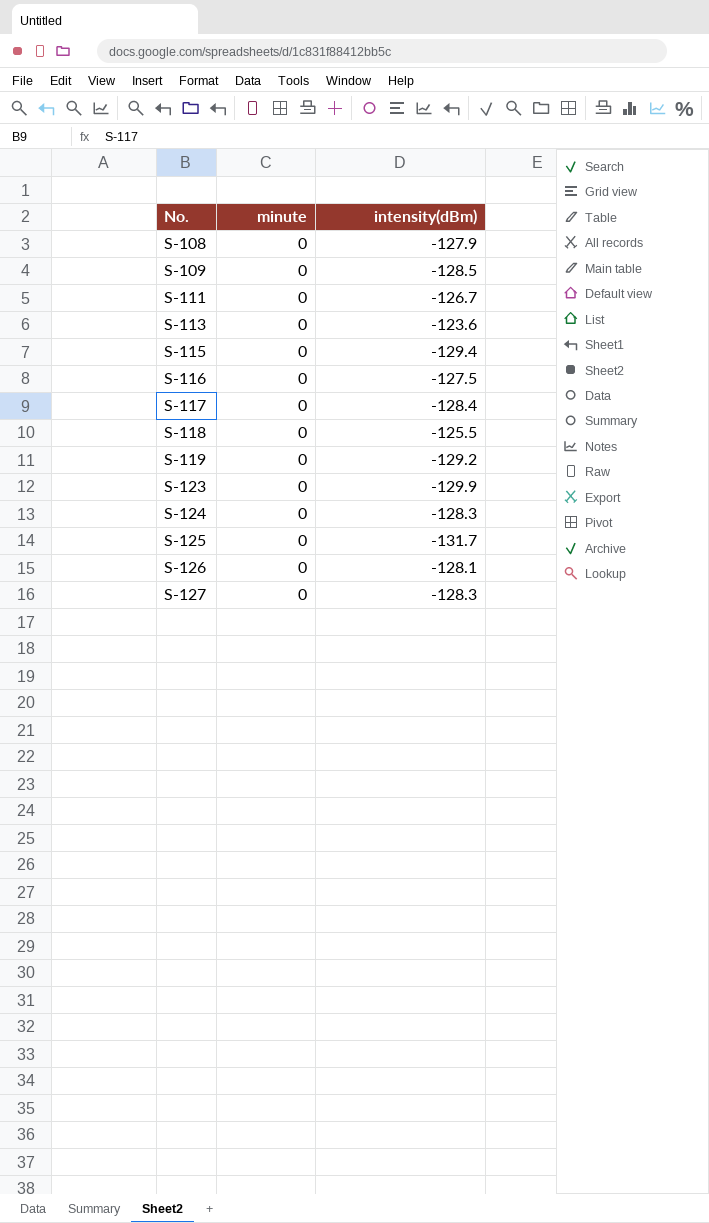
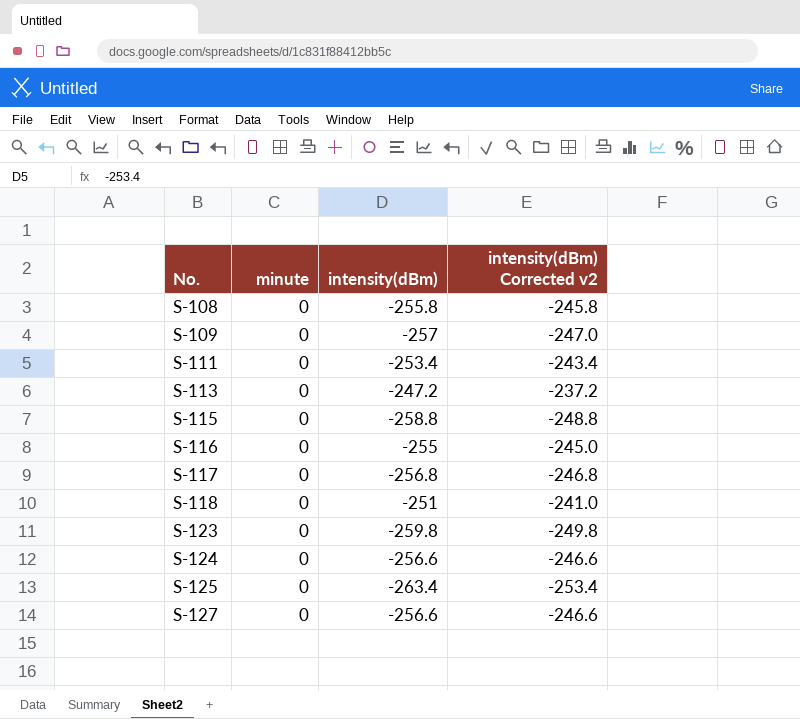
column intensity(dBm) Corrected v2 | formula: none -> [intensity(dBm)] + 10
row S-119: 0 | -129.2 -> none
row S-126: 0 | -128.1 -> none
S-108 | intensity(dBm): -127.9 -> -255.8
S-109 | intensity(dBm): -128.5 -> -257
S-111 | intensity(dBm): -126.7 -> -253.4
S-113 | intensity(dBm): -123.6 -> -247.2
S-115 | intensity(dBm): -129.4 -> -258.8
S-116 | intensity(dBm): -127.5 -> -255
S-117 | intensity(dBm): -128.4 -> -256.8
S-118 | intensity(dBm): -125.5 -> -251
S-123 | intensity(dBm): -129.9 -> -259.8
S-124 | intensity(dBm): -128.3 -> -256.6
S-125 | intensity(dBm): -131.7 -> -263.4
S-127 | intensity(dBm): -128.3 -> -256.6

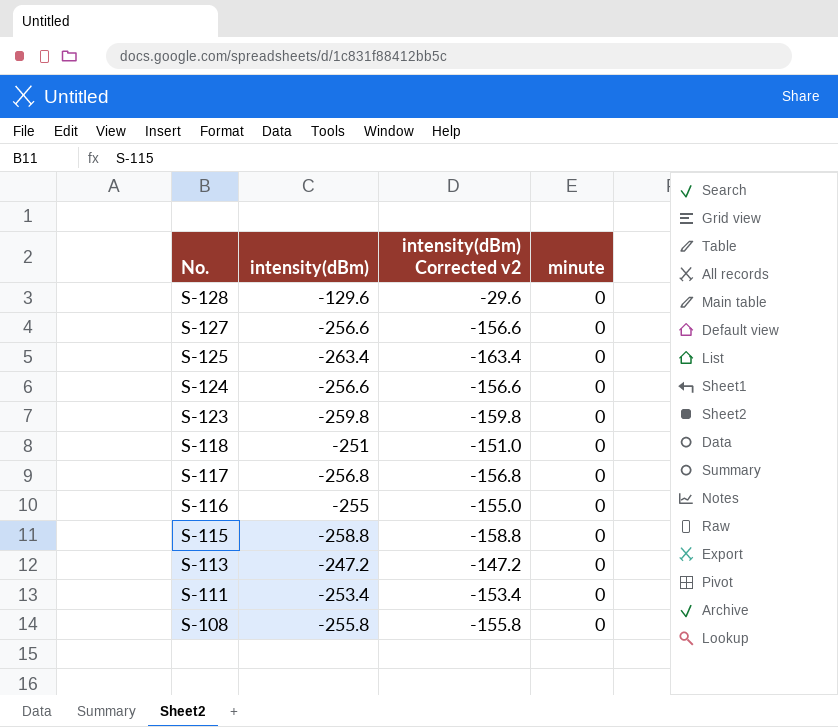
row order: No. ascending -> No. descending
column intensity(dBm) Corrected v2 | formula: [intensity(dBm)] + 10 -> [intensity(dBm)] + 100
column minute | position: 2 -> 4
row S-109: 0 | -257 | -247.0 -> none
row S-128: none -> -129.6 | -29.6 | 0

